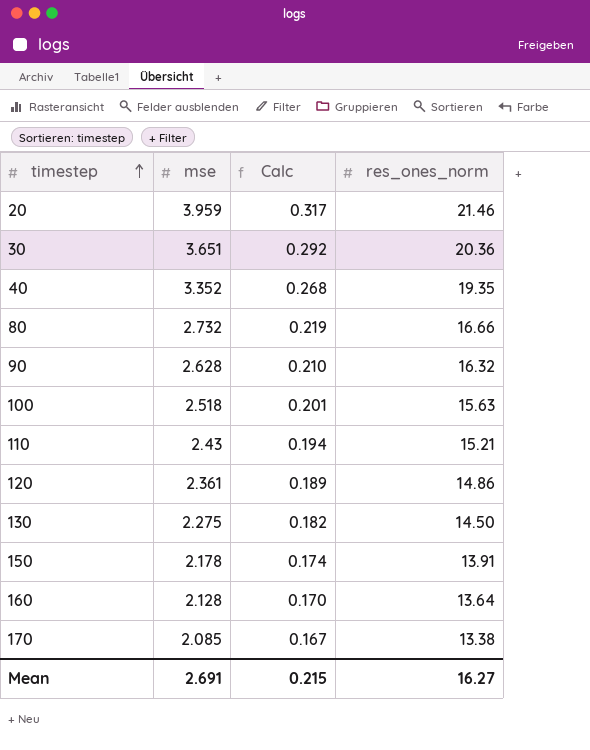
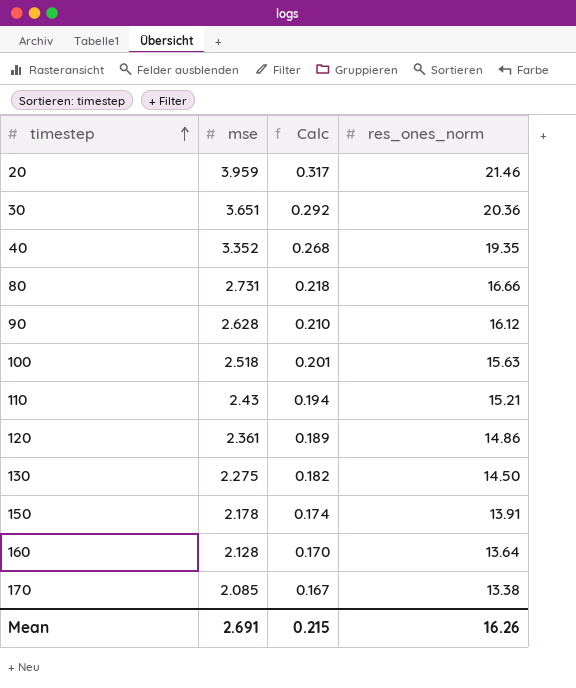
80 | mse: 2.732 -> 2.731
80 | Calc: 0.219 -> 0.218
90 | res_ones_norm: 16.32 -> 16.12
Mean | res_ones_norm: 16.27 -> 16.26

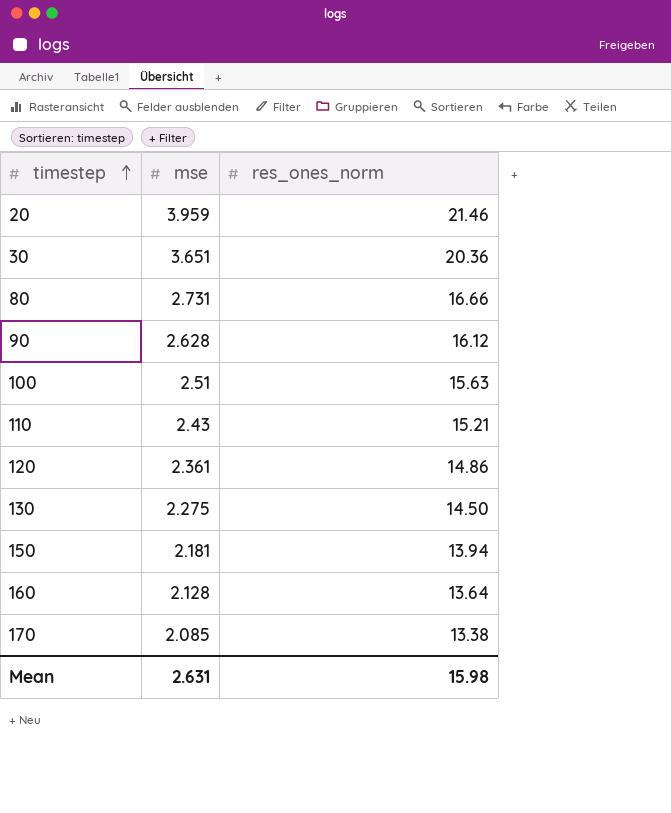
column Calc | formula: [mse] * 0.08 -> none
row 40: 3.352 | 0.268 | 19.35 -> none
100 | mse: 2.518 -> 2.51
150 | mse: 2.178 -> 2.181
150 | res_ones_norm: 13.91 -> 13.94
Mean | mse: 2.691 -> 2.631
Mean | res_ones_norm: 16.26 -> 15.98

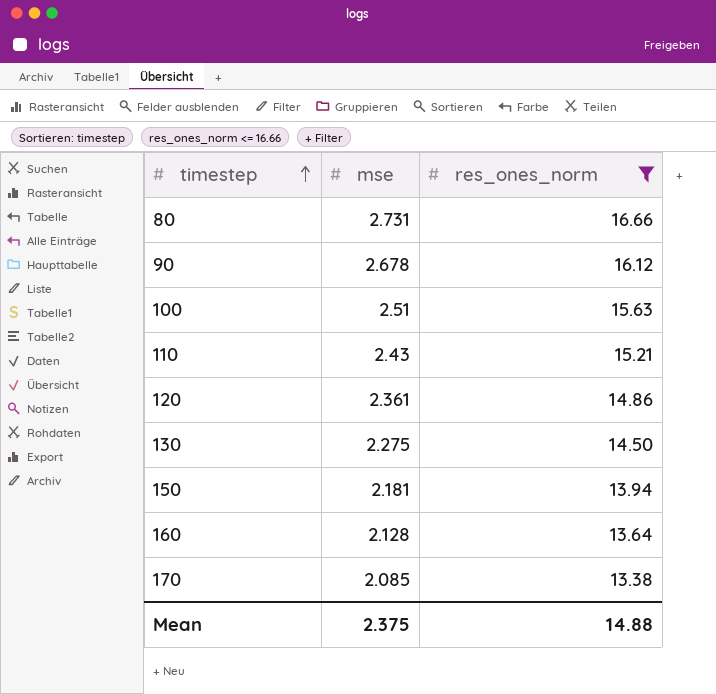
filter: none -> res_ones_norm <= 16.66
90 | mse: 2.628 -> 2.678
Mean | mse: 2.631 -> 2.375
Mean | res_ones_norm: 15.98 -> 14.88

